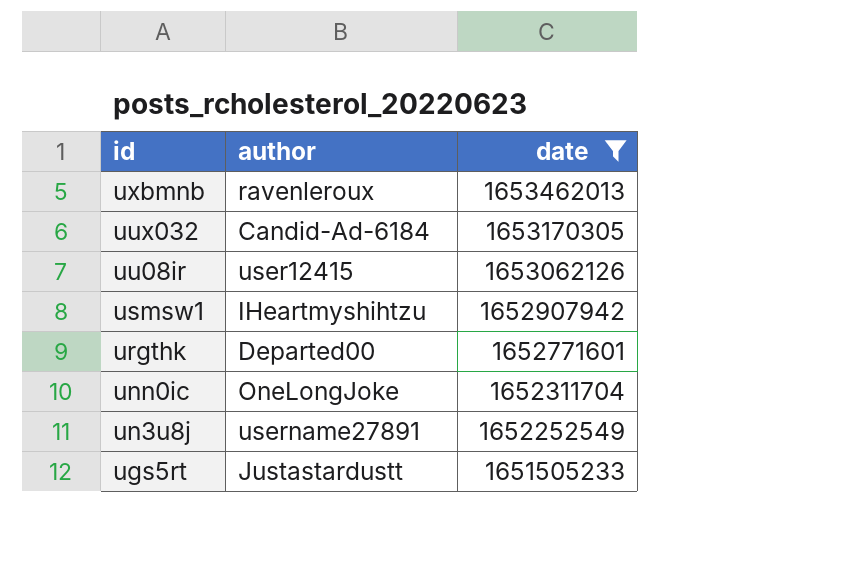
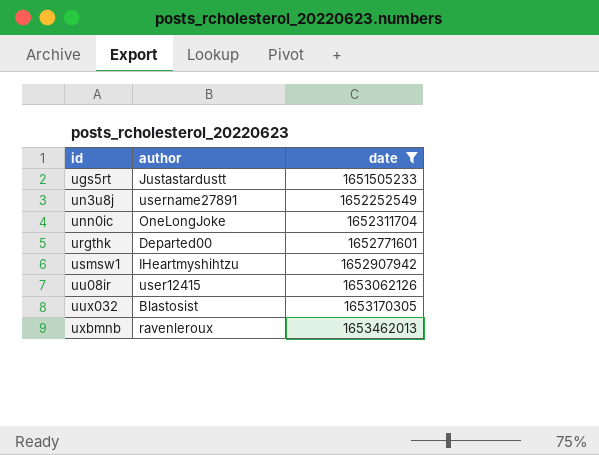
row order: id descending -> id ascending
uux032 | author: Candid-Ad-6184 -> Blastosist

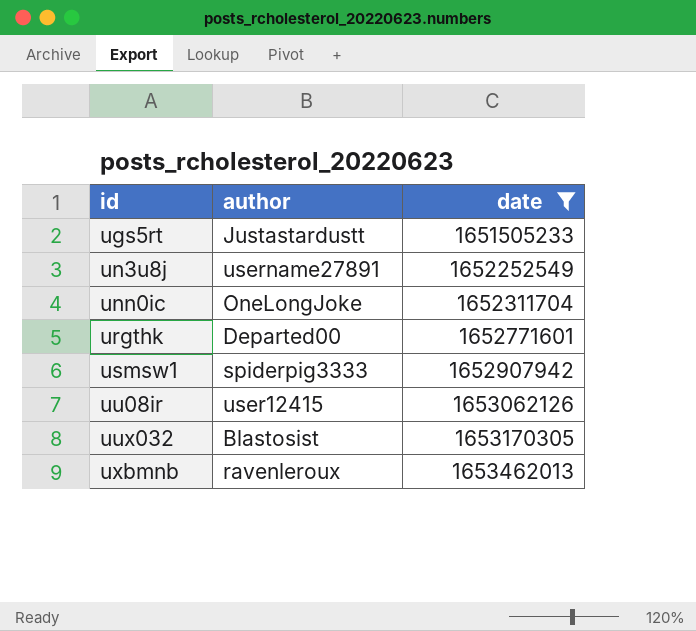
usmsw1 | author: IHeartmyshihtzu -> spiderpig3333

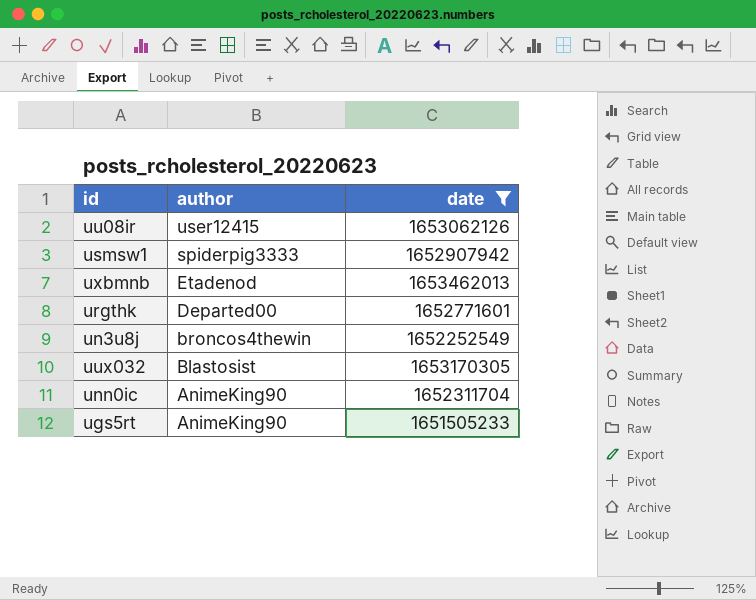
row order: id ascending -> author descending
uxbmnb | author: ravenleroux -> Etadenod
un3u8j | author: username27891 -> broncos4thewin
unn0ic | author: OneLongJoke -> AnimeKing90
ugs5rt | author: Justastardustt -> AnimeKing90

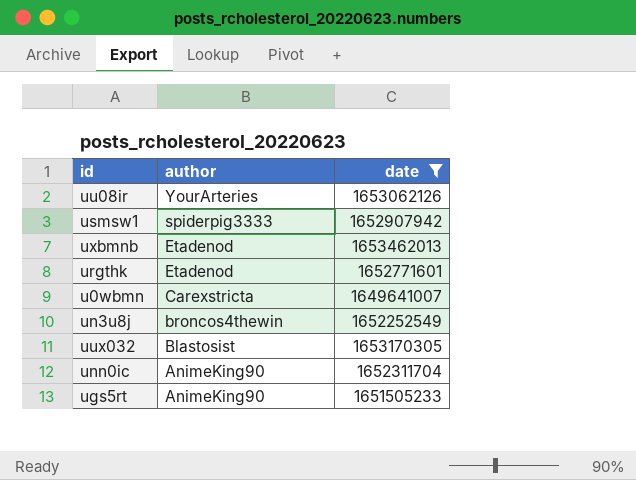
uu08ir | author: user12415 -> YourArteries
urgthk | author: Departed00 -> Etadenod
row u0wbmn: none -> Carexstricta | 1649641007

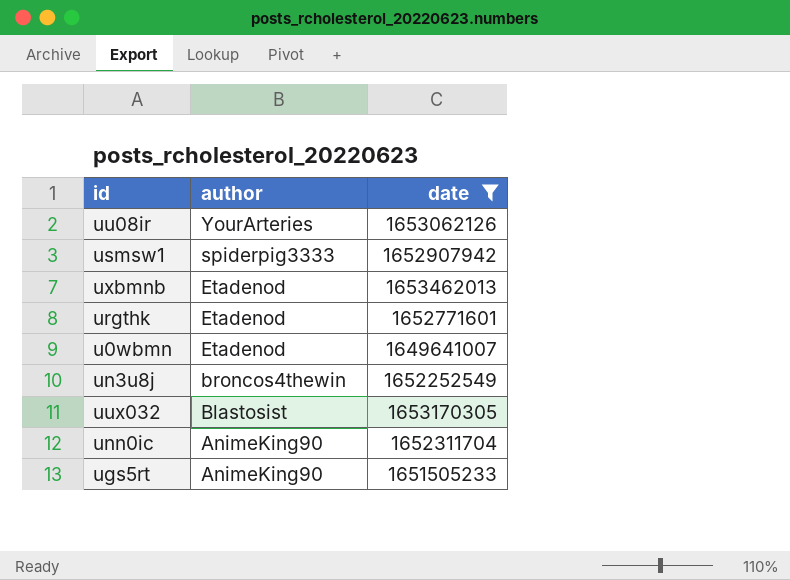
u0wbmn | author: Carexstricta -> Etadenod

